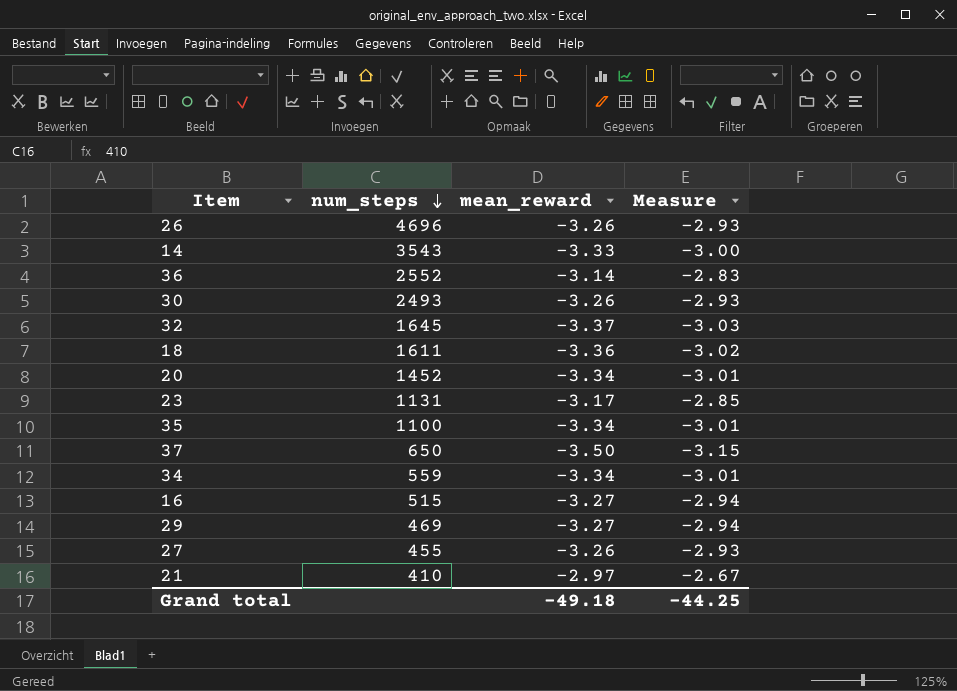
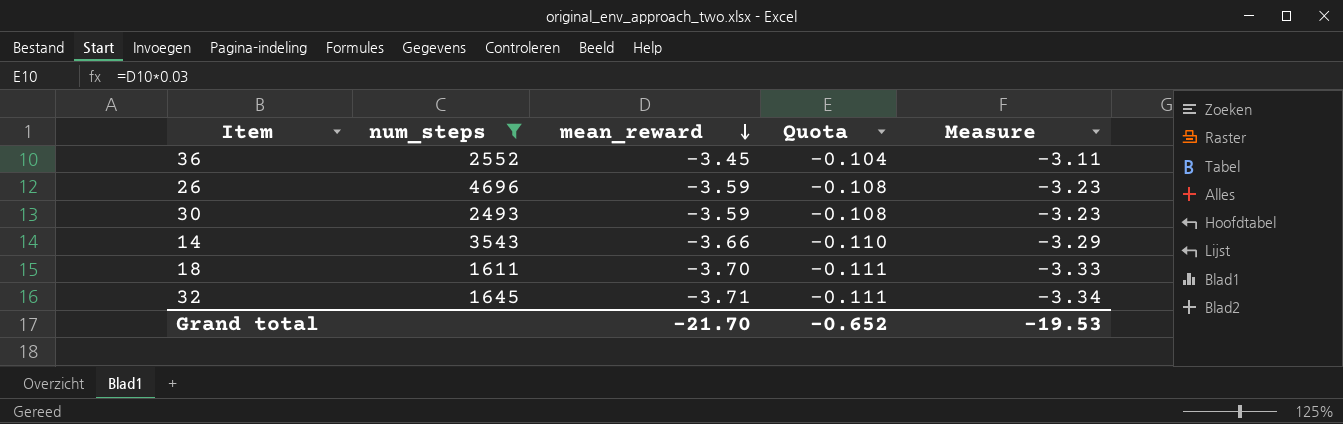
filter: none -> num_steps >= 1611
row order: num_steps descending -> mean_reward descending
column Quota | formula: none -> [mean_reward] * 0.03
36 | mean_reward: -3.14 -> -3.45
36 | Measure: -2.83 -> -3.11
26 | mean_reward: -3.26 -> -3.59
26 | Measure: -2.93 -> -3.23
30 | mean_reward: -3.26 -> -3.59
30 | Measure: -2.93 -> -3.23
14 | mean_reward: -3.33 -> -3.66
14 | Measure: -3.00 -> -3.29
18 | mean_reward: -3.36 -> -3.70
18 | Measure: -3.02 -> -3.33
32 | mean_reward: -3.37 -> -3.71
32 | Measure: -3.03 -> -3.34
Grand total | mean_reward: -49.18 -> -21.70
Grand total | Measure: -44.25 -> -19.53

